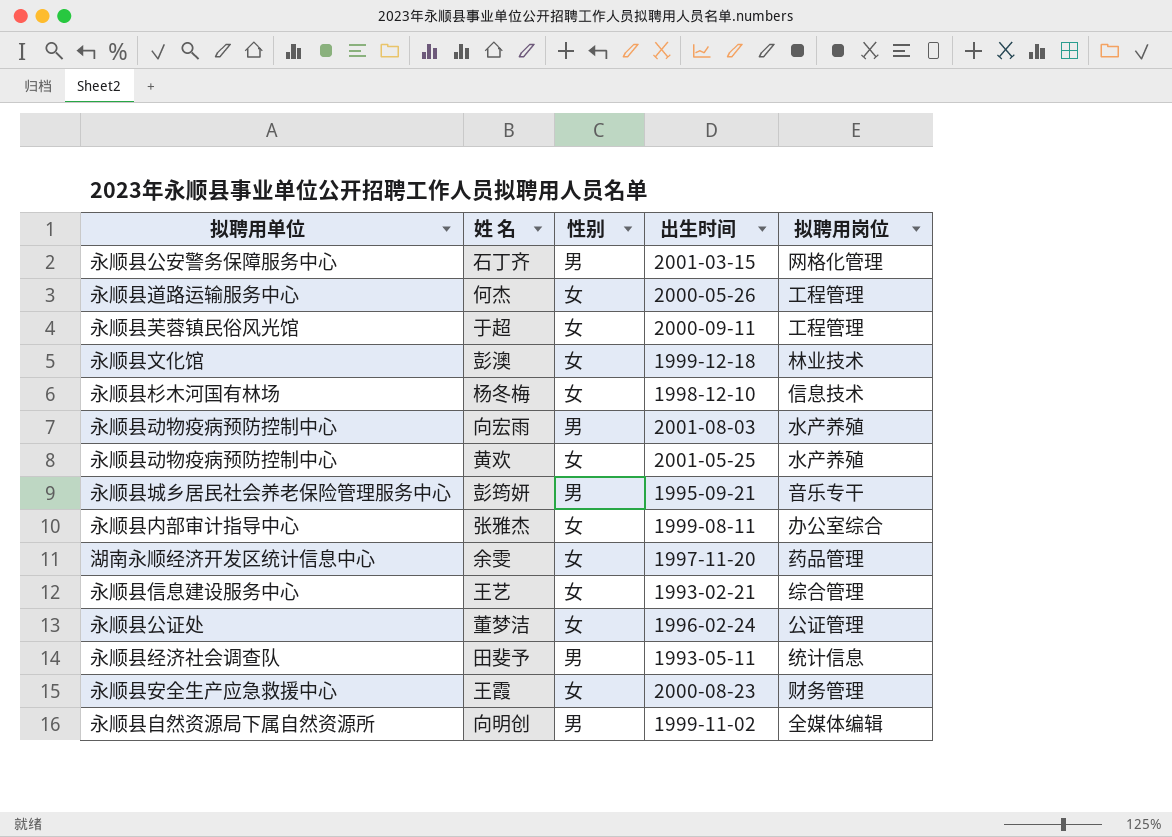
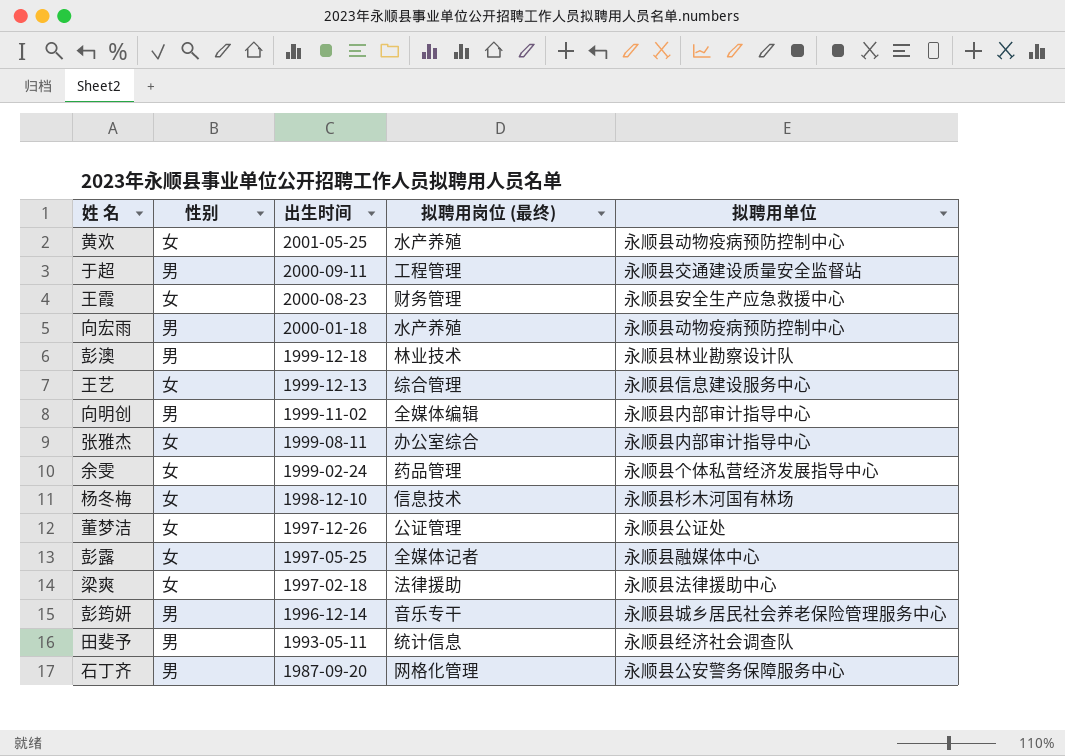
row order: none -> 出生时间 descending
column name: 拟聘用岗位 -> 拟聘用岗位 (最终)
column 拟聘用单位 | position: 1 -> 5
row 何杰: 永顺县道路运输服务中心 | 女 | 2000-05-26 | 工程管理 -> none
于超 | 性别: 女 -> 男
于超 | 拟聘用单位: 永顺县芙蓉镇民俗风光馆 -> 永顺县交通建设质量安全监督站
向宏雨 | 出生时间: 2001-08-03 -> 2000-01-18
彭澳 | 性别: 女 -> 男
彭澳 | 拟聘用单位: 永顺县文化馆 -> 永顺县林业勘察设计队
王艺 | 出生时间: 1993-02-21 -> 1999-12-13
向明创 | 拟聘用单位: 永顺县自然资源局下属自然资源所 -> 永顺县内部审计指导中心
余雯 | 出生时间: 1997-11-20 -> 1999-02-24
余雯 | 拟聘用单位: 湖南永顺经济开发区统计信息中心 -> 永顺县个体私营经济发展指导中心
董梦洁 | 出生时间: 1996-02-24 -> 1997-12-26
row 彭露: none -> 女 | 1997-05-25 | 全媒体记者 | 永顺县融媒体中心
row 梁爽: none -> 女 | 1997-02-18 | 法律援助 | 永顺县法律援助中心
彭筠妍 | 出生时间: 1995-09-21 -> 1996-12-14
石丁齐 | 出生时间: 2001-03-15 -> 1987-09-20

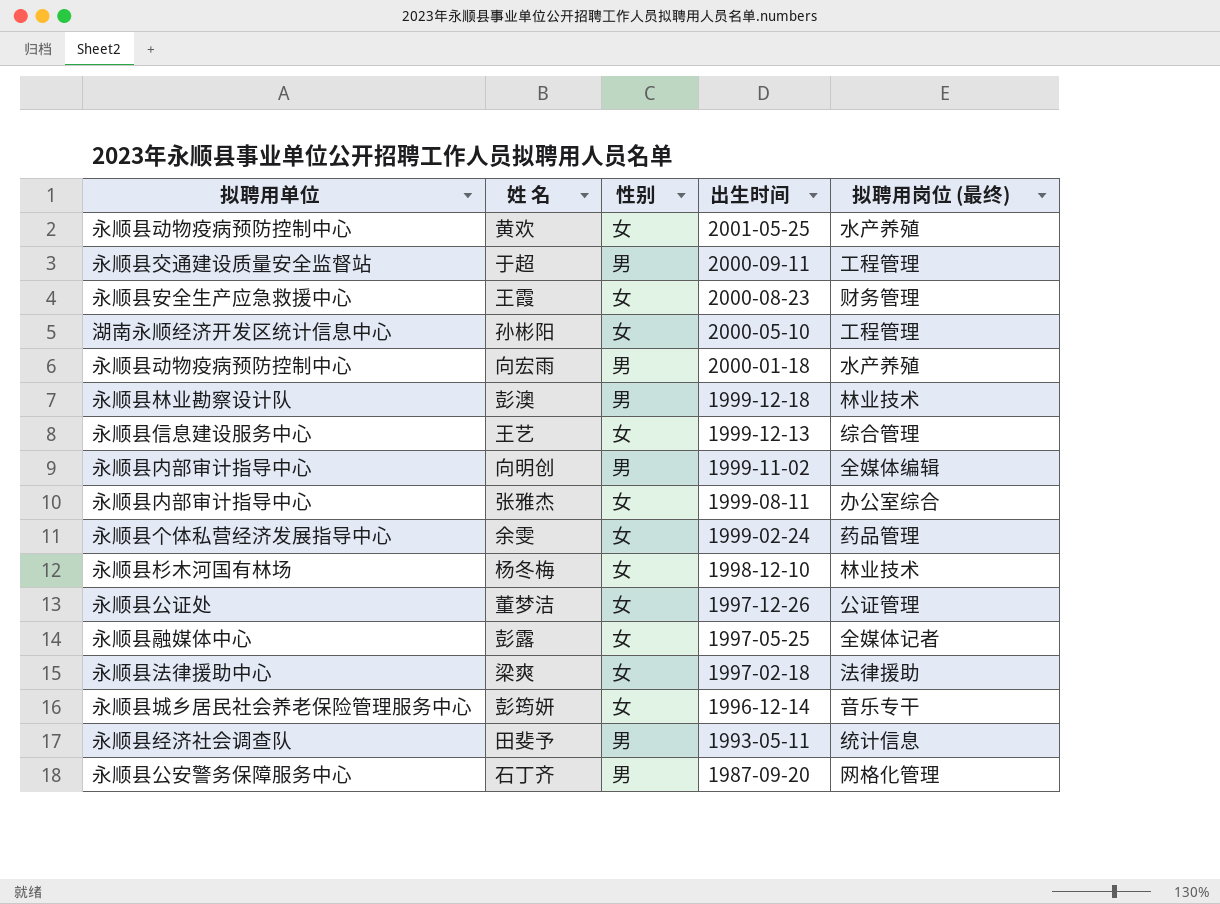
column 拟聘用单位 | position: 5 -> 1
row 孙彬阳: none -> 湖南永顺经济开发区统计信息中心 | 女 | 2000-05-10 | 工程管理
杨冬梅 | 拟聘用岗位 (最终): 信息技术 -> 林业技术
彭筠妍 | 性别: 男 -> 女

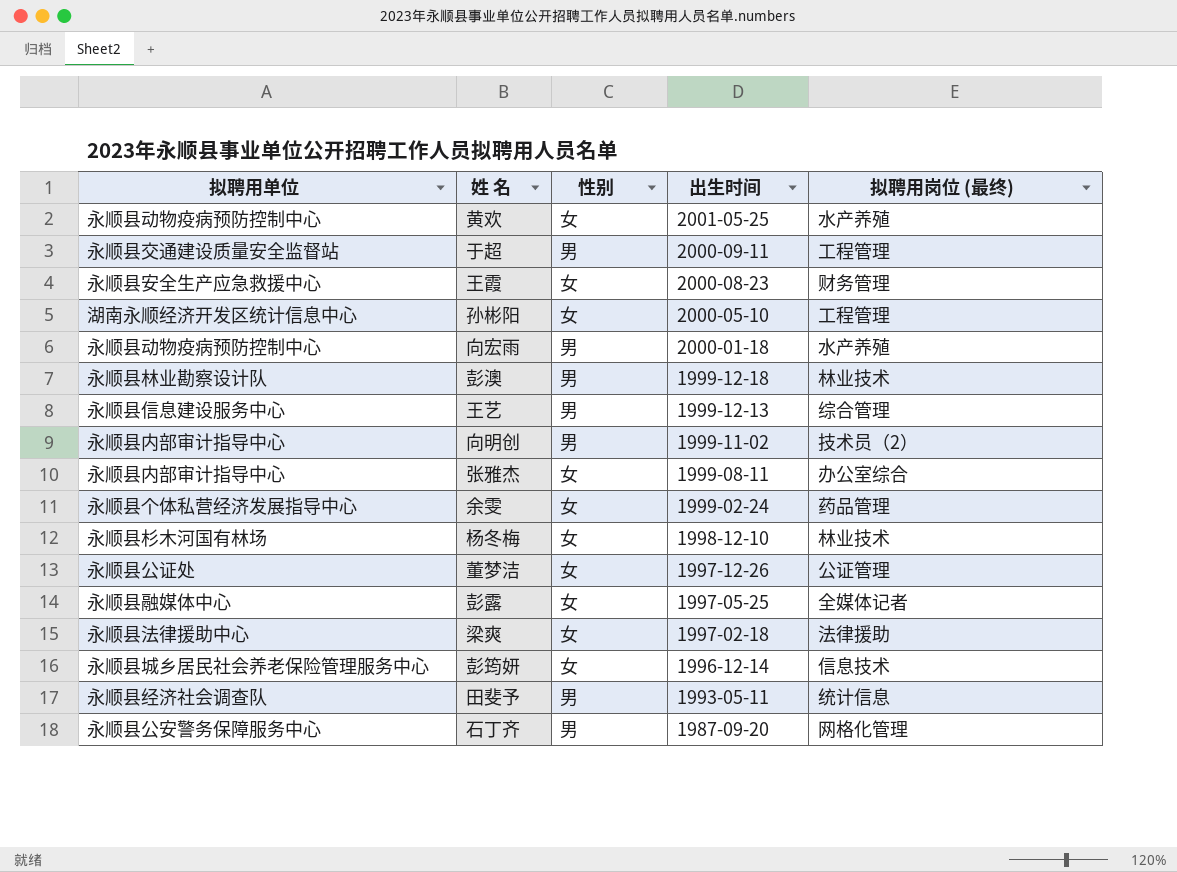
王艺 | 性别: 女 -> 男
向明创 | 拟聘用岗位 (最终): 全媒体编辑 -> 技术员（2）
彭筠妍 | 拟聘用岗位 (最终): 音乐专干 -> 信息技术

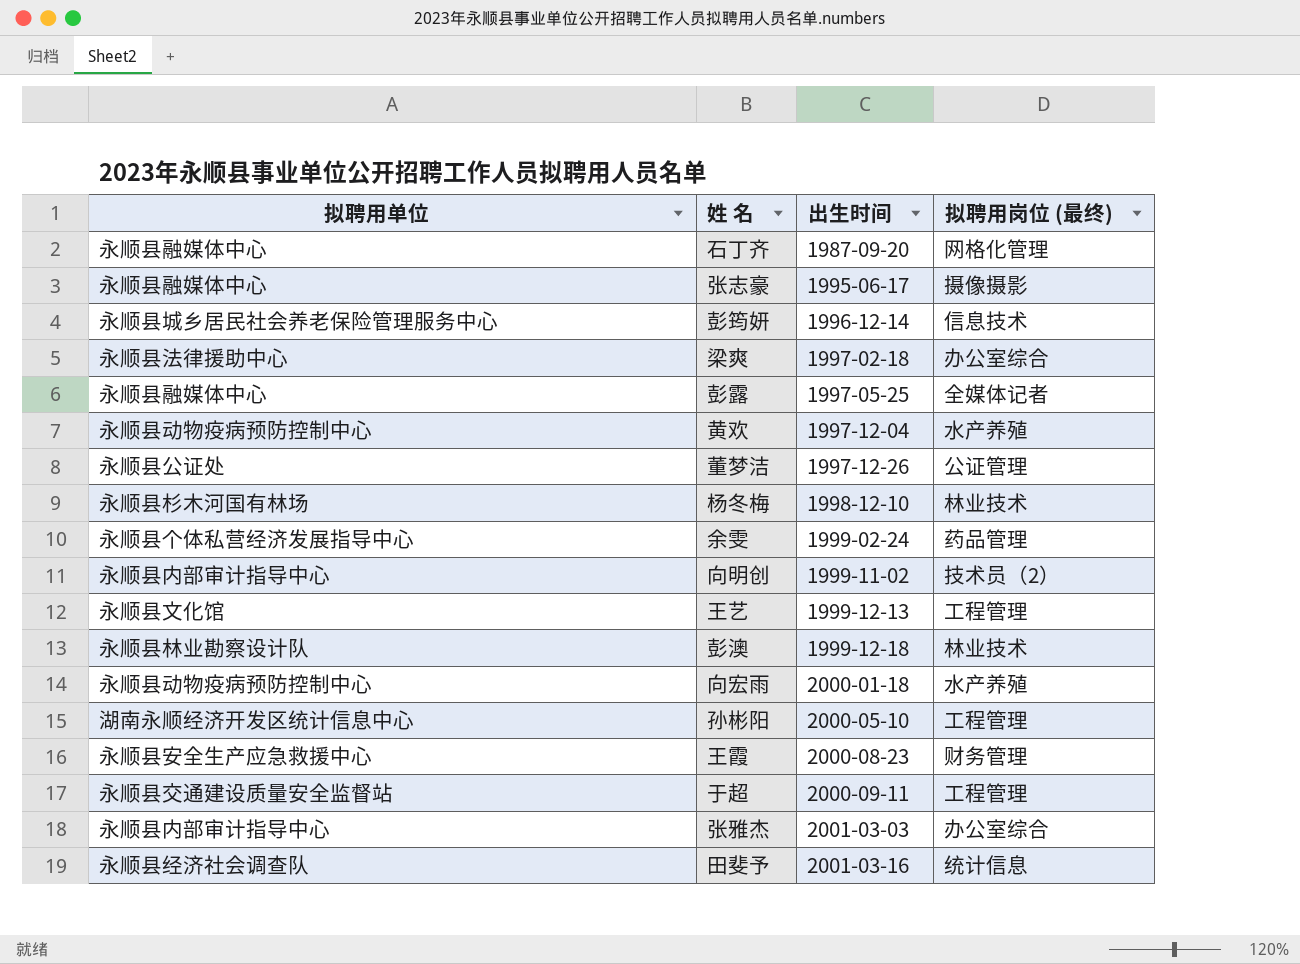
row order: 出生时间 descending -> 出生时间 ascending
column 性别 | position: 3 -> none
石丁齐 | 拟聘用单位: 永顺县公安警务保障服务中心 -> 永顺县融媒体中心
row 张志豪: none -> 永顺县融媒体中心 | 1995-06-17 | 摄像摄影
梁爽 | 拟聘用岗位 (最终): 法律援助 -> 办公室综合
黄欢 | 出生时间: 2001-05-25 -> 1997-12-04
王艺 | 拟聘用单位: 永顺县信息建设服务中心 -> 永顺县文化馆
王艺 | 拟聘用岗位 (最终): 综合管理 -> 工程管理
张雅杰 | 出生时间: 1999-08-11 -> 2001-03-03
田斐予 | 出生时间: 1993-05-11 -> 2001-03-16

